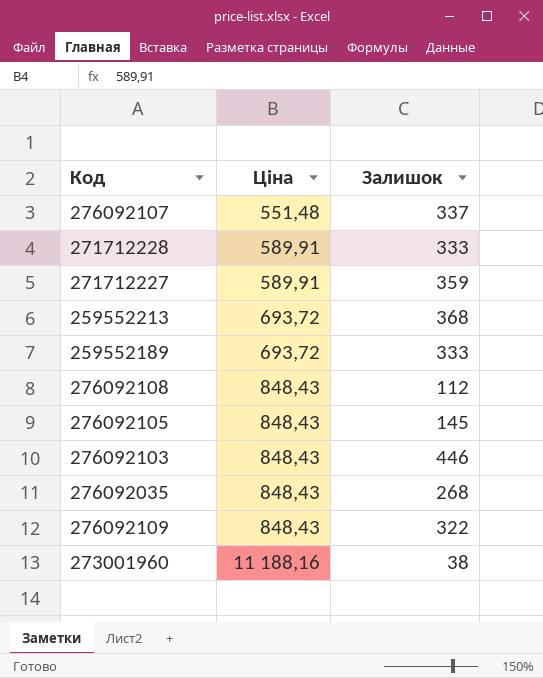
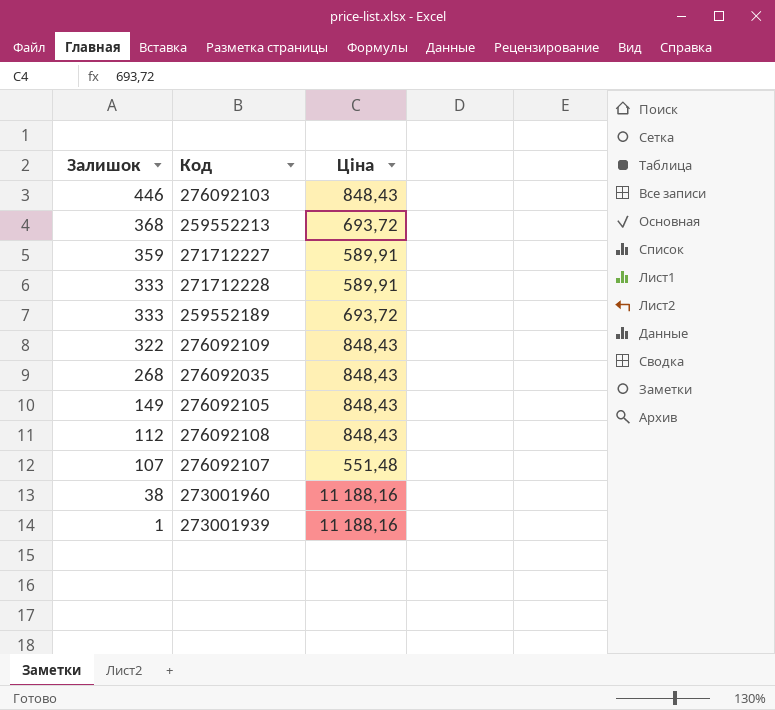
row order: Ціна ascending -> Залишок descending
column Залишок | position: 3 -> 1
276092105 | Залишок: 145 -> 149
276092107 | Залишок: 337 -> 107
row 273001939: none -> 1 | 11 188,16

